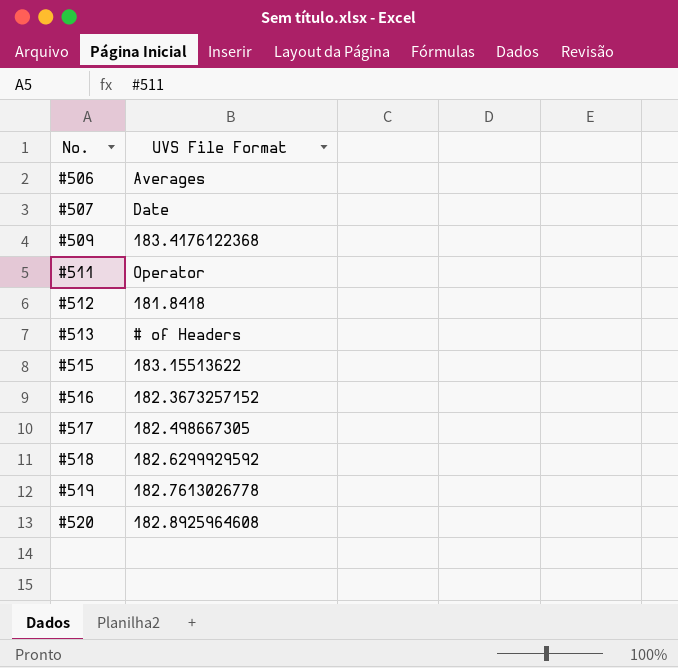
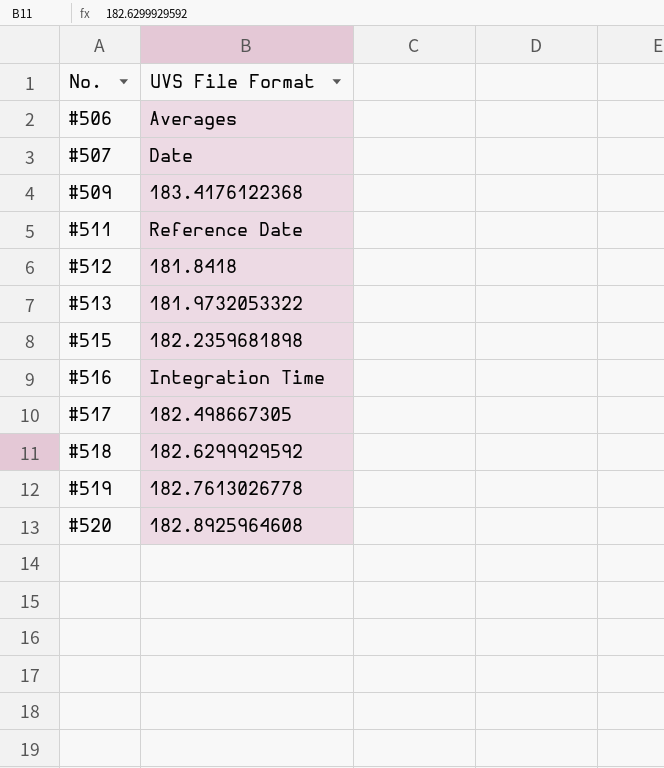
#511 | UVS File Format: Operator -> Reference Date
#513 | UVS File Format: # of Headers -> 181.9732053322
#515 | UVS File Format: 183.15513622 -> 182.2359681898
#516 | UVS File Format: 182.3673257152 -> Integration Time

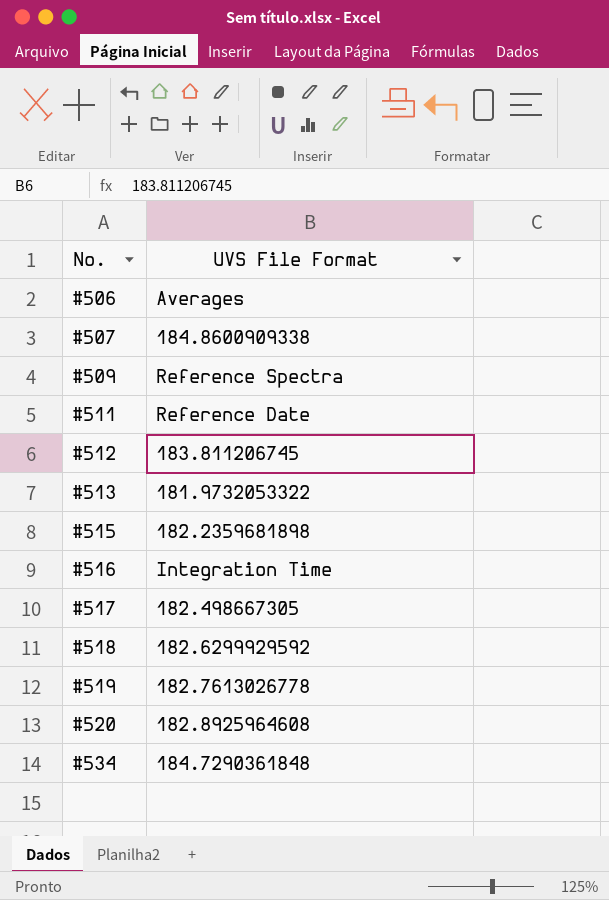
#507 | UVS File Format: Date -> 184.8600909338
#509 | UVS File Format: 183.4176122368 -> Reference Spectra
#512 | UVS File Format: 181.8418 -> 183.811206745
row #534: none -> 184.7290361848

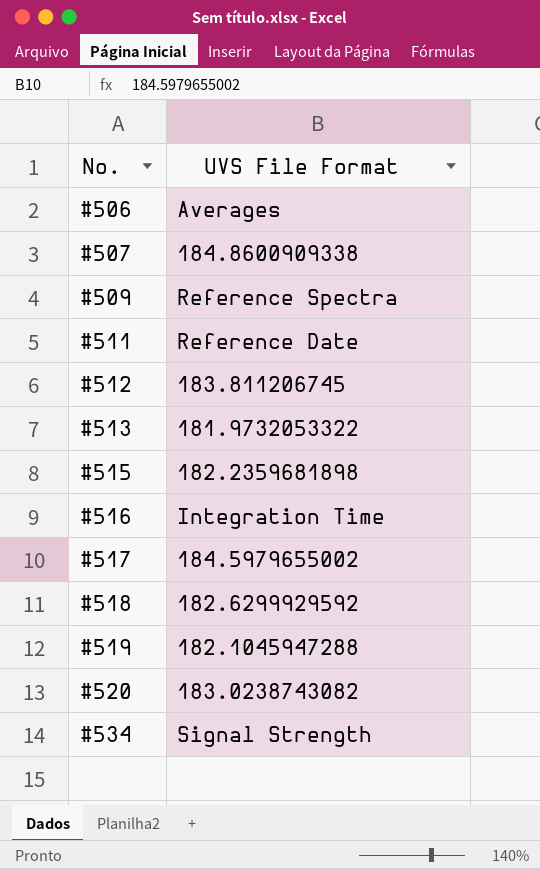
#517 | UVS File Format: 182.498667305 -> 184.5979655002
#519 | UVS File Format: 182.7613026778 -> 182.1045947288
#520 | UVS File Format: 182.8925964608 -> 183.0238743082
#534 | UVS File Format: 184.7290361848 -> Signal Strength

